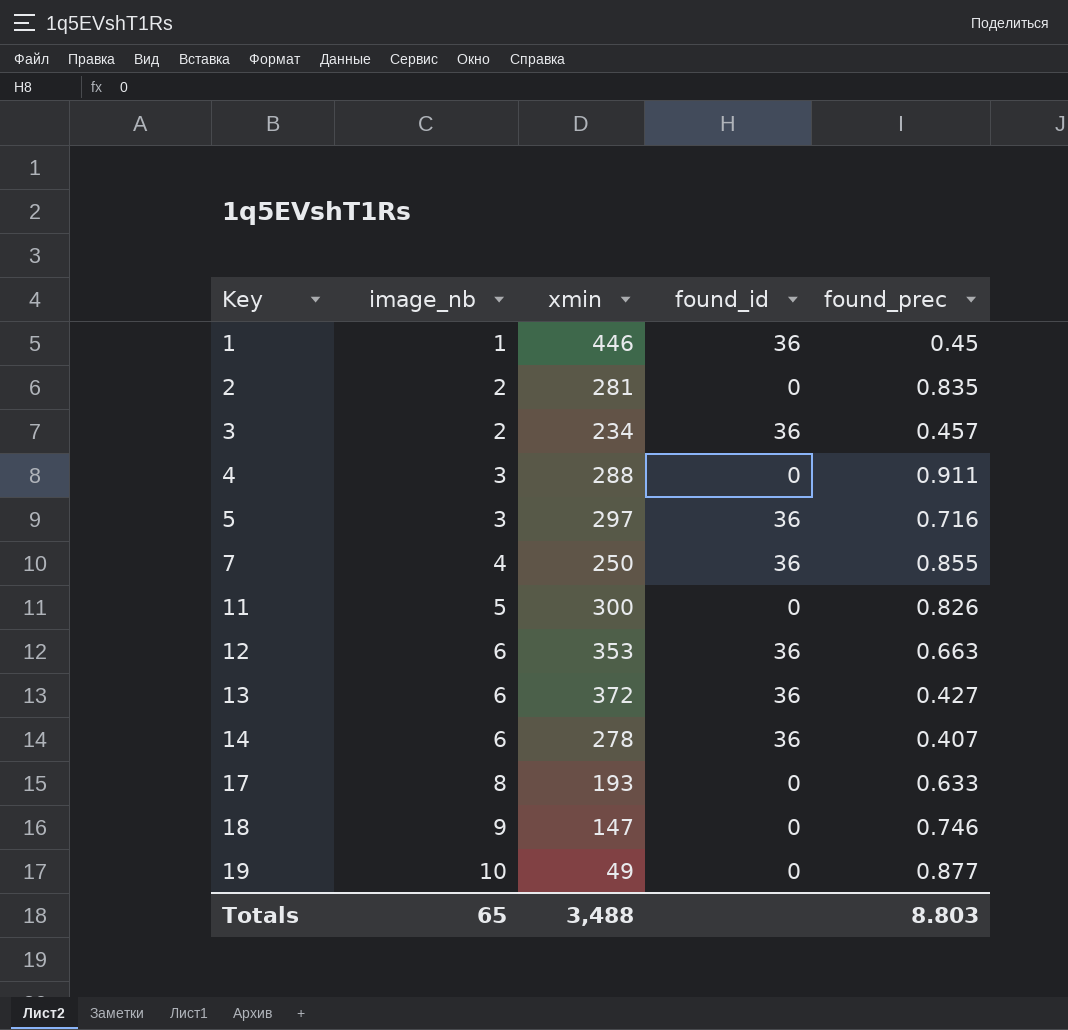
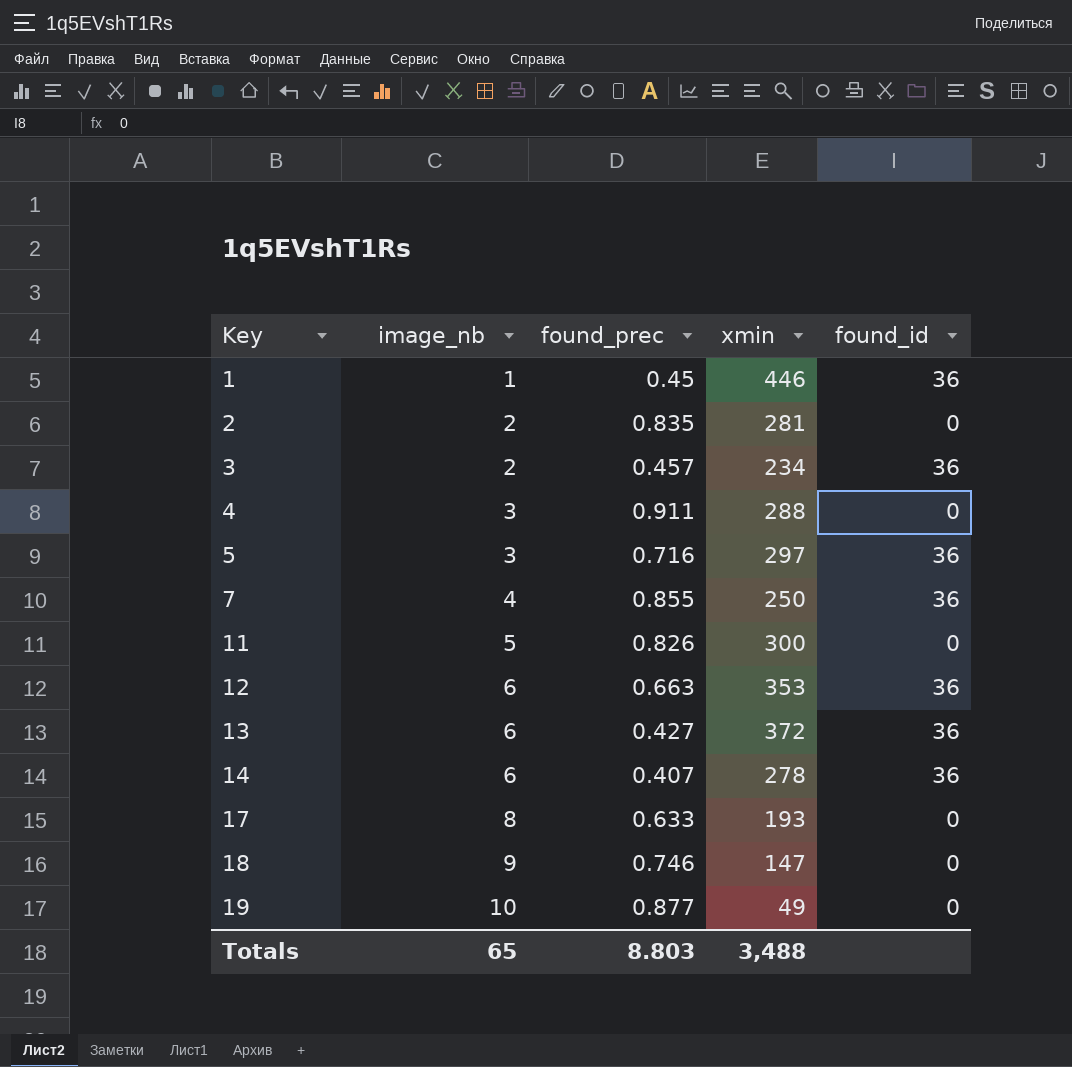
column found_prec | position: 5 -> 3

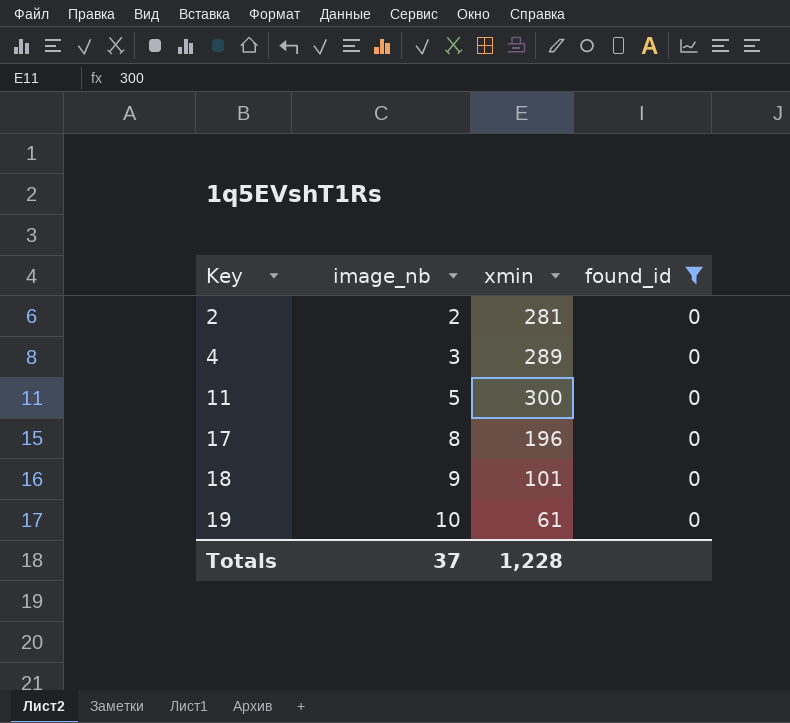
filter: none -> found_id = 0
column found_prec | position: 3 -> none
4 | xmin: 288 -> 289
17 | xmin: 193 -> 196
18 | xmin: 147 -> 101
19 | xmin: 49 -> 61
Totals | image_nb: 65 -> 37
Totals | xmin: 3,488 -> 1,228

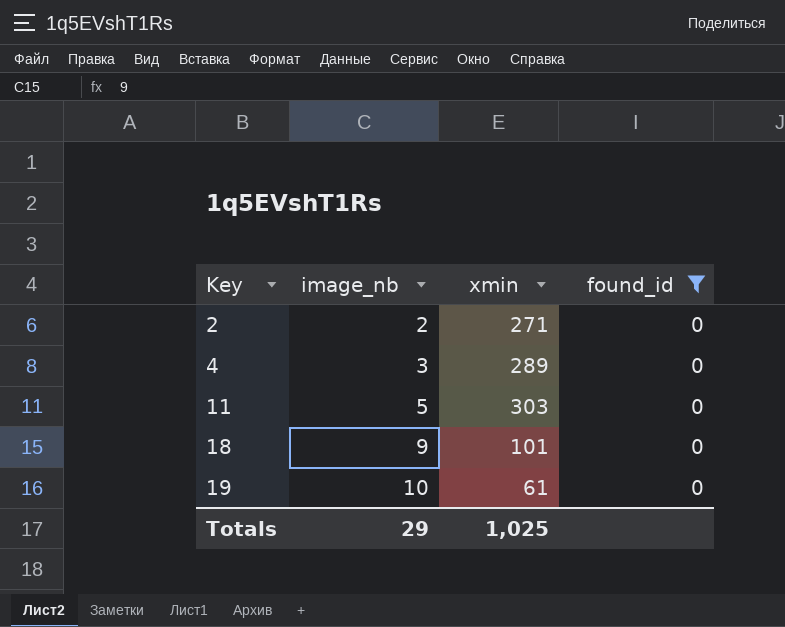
row 17: 8 | 196 | 0 -> none
2 | xmin: 281 -> 271
11 | xmin: 300 -> 303
Totals | image_nb: 37 -> 29
Totals | xmin: 1,228 -> 1,025

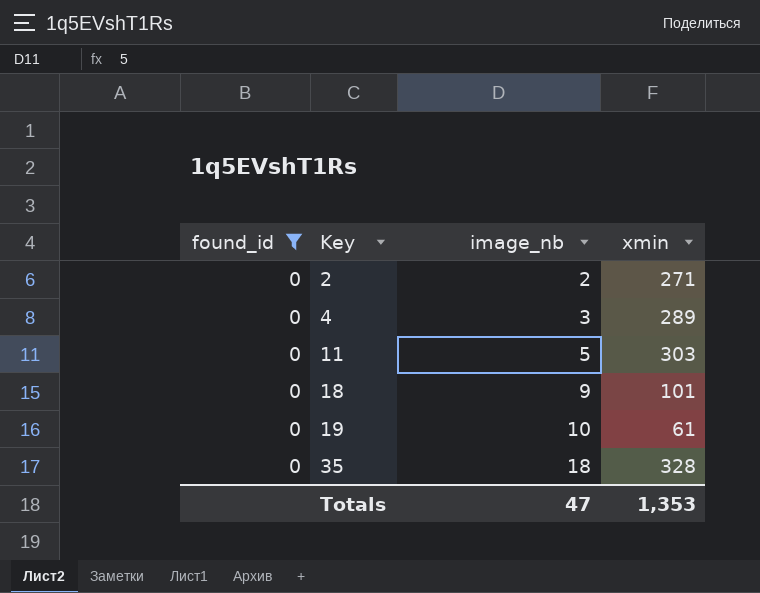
column found_id | position: 4 -> 1
row 35: none -> 0 | 18 | 328
Totals | image_nb: 29 -> 47
Totals | xmin: 1,025 -> 1,353

